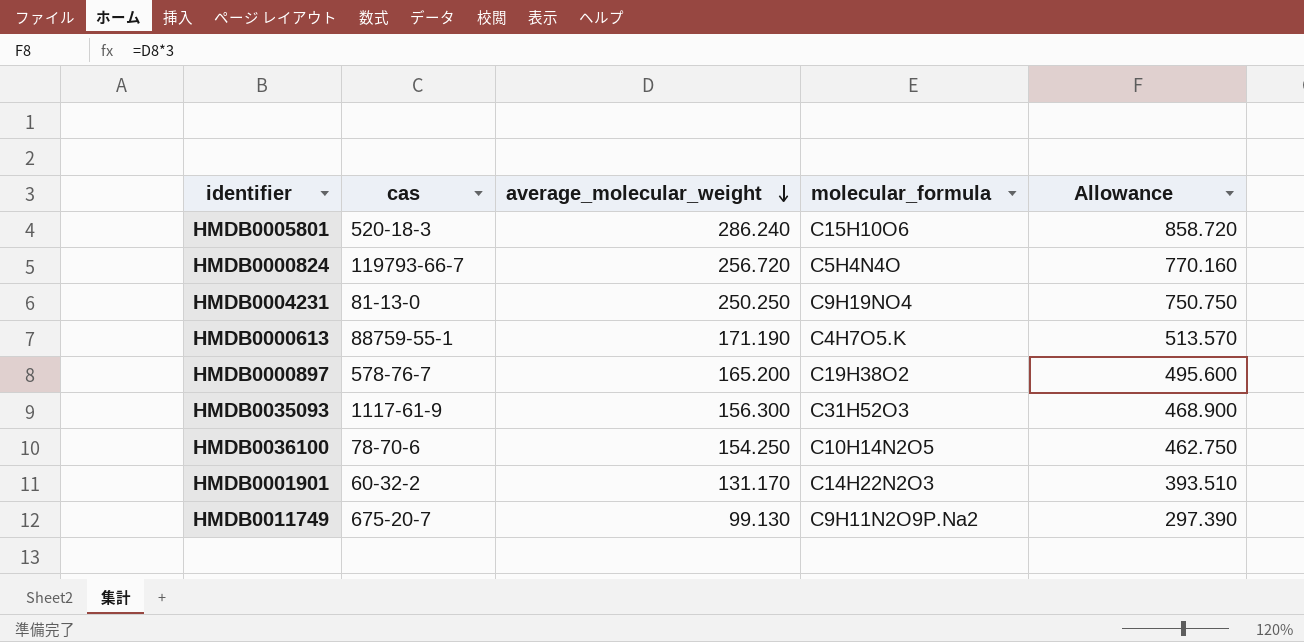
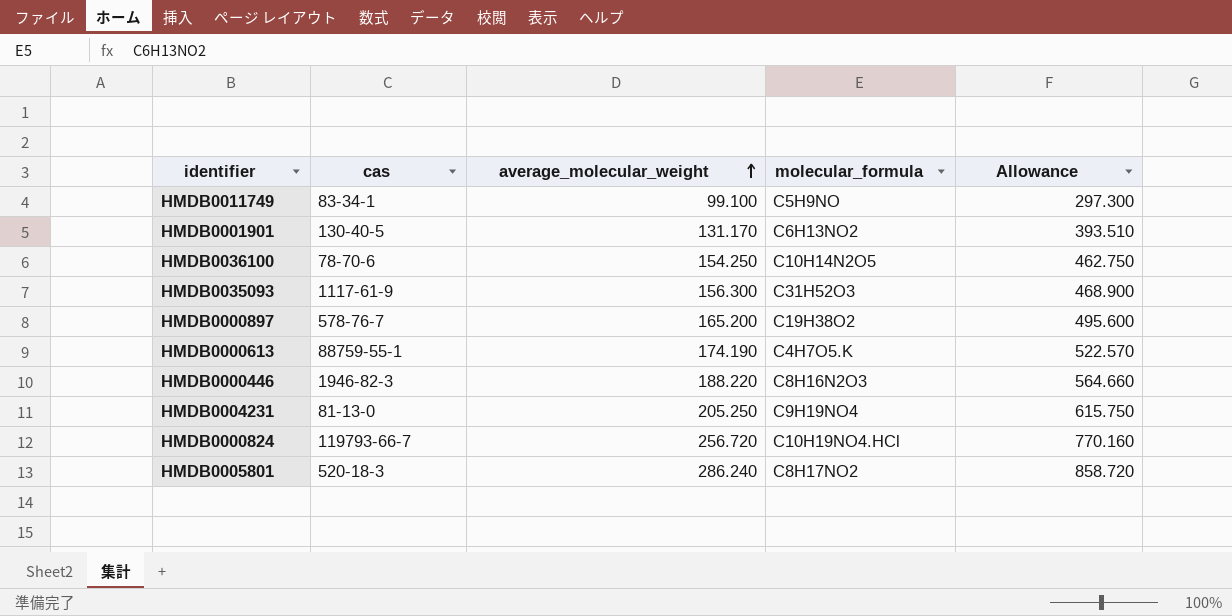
row order: average_molecular_weight descending -> average_molecular_weight ascending
HMDB0011749 | cas: 675-20-7 -> 83-34-1
HMDB0011749 | average_molecular_weight: 99.130 -> 99.100
HMDB0011749 | molecular_formula: C9H11N2O9P.Na2 -> C5H9NO
HMDB0011749 | Allowance: 297.390 -> 297.300
HMDB0001901 | cas: 60-32-2 -> 130-40-5
HMDB0001901 | molecular_formula: C14H22N2O3 -> C6H13NO2
HMDB0000613 | average_molecular_weight: 171.190 -> 174.190
HMDB0000613 | Allowance: 513.570 -> 522.570
row HMDB0000446: none -> 1946-82-3 | 188.220 | C8H16N2O3 | 564.660
HMDB0004231 | average_molecular_weight: 250.250 -> 205.250
HMDB0004231 | Allowance: 750.750 -> 615.750
HMDB0000824 | molecular_formula: C5H4N4O -> C10H19NO4.HCl
HMDB0005801 | molecular_formula: C15H10O6 -> C8H17NO2

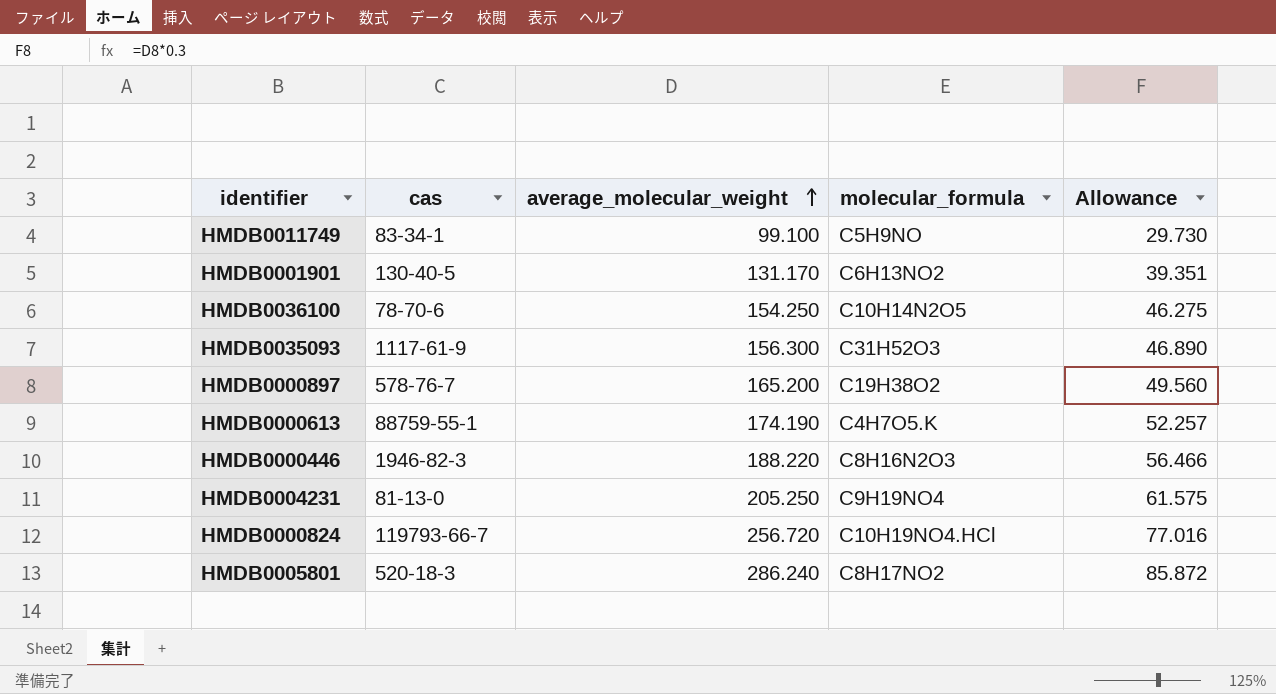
column Allowance | formula: [average_molecular_weight] * 3 -> [average_molecular_weight] * 0.3

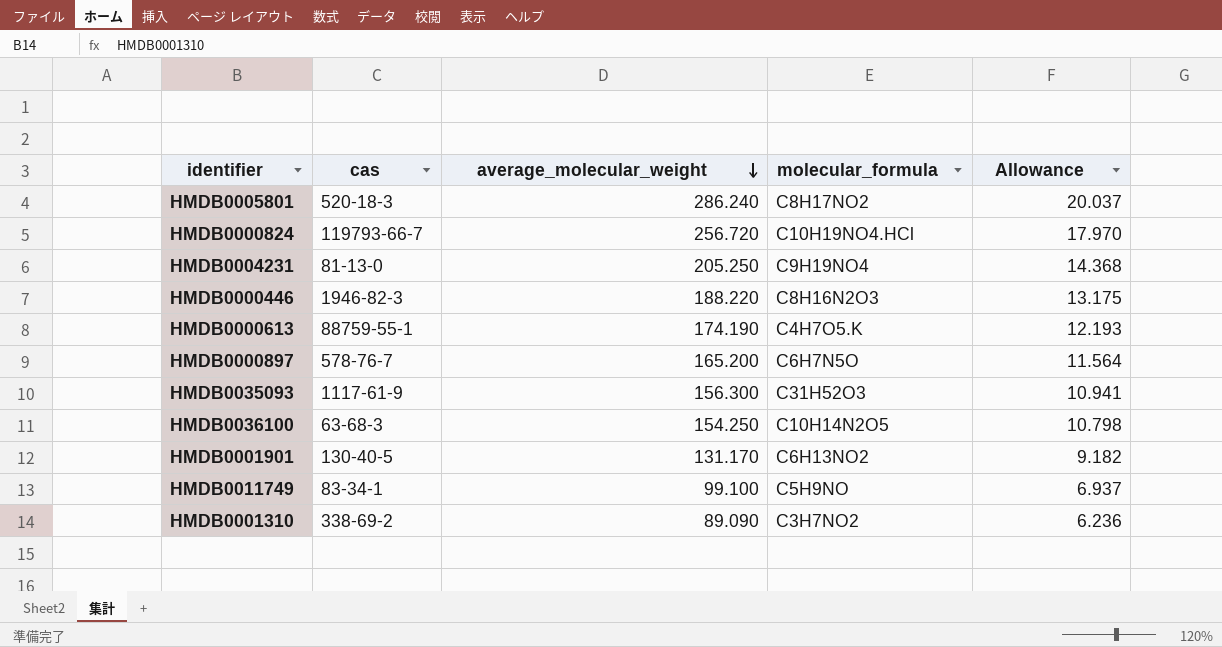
row order: average_molecular_weight ascending -> average_molecular_weight descending
column Allowance | formula: [average_molecular_weight] * 0.3 -> [average_molecular_weight] * 0.07
HMDB0000897 | molecular_formula: C19H38O2 -> C6H7N5O
HMDB0036100 | cas: 78-70-6 -> 63-68-3
row HMDB0001310: none -> 338-69-2 | 89.090 | C3H7NO2 | 6.236

